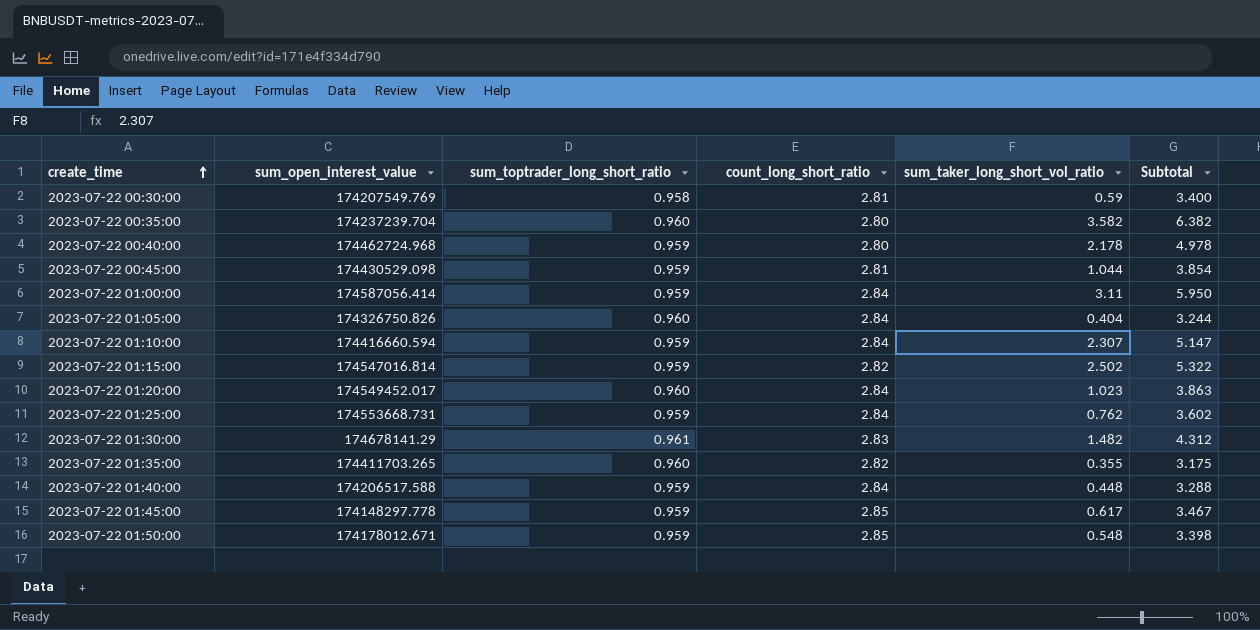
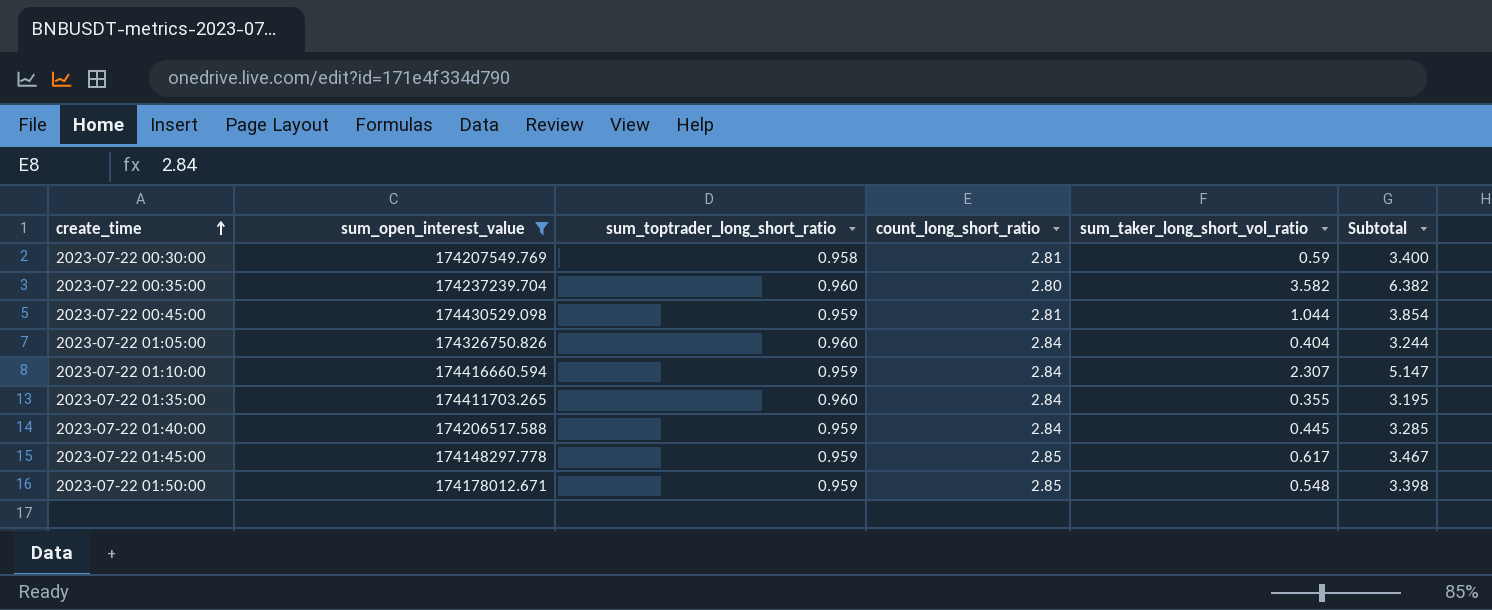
filter: none -> sum_open_interest_value <= 174430529.098
2023-07-22 01:35:00 | count_long_short_ratio: 2.82 -> 2.84
2023-07-22 01:35:00 | Subtotal: 3.175 -> 3.195
2023-07-22 01:40:00 | sum_taker_long_short_vol_ratio: 0.448 -> 0.445
2023-07-22 01:40:00 | Subtotal: 3.288 -> 3.285

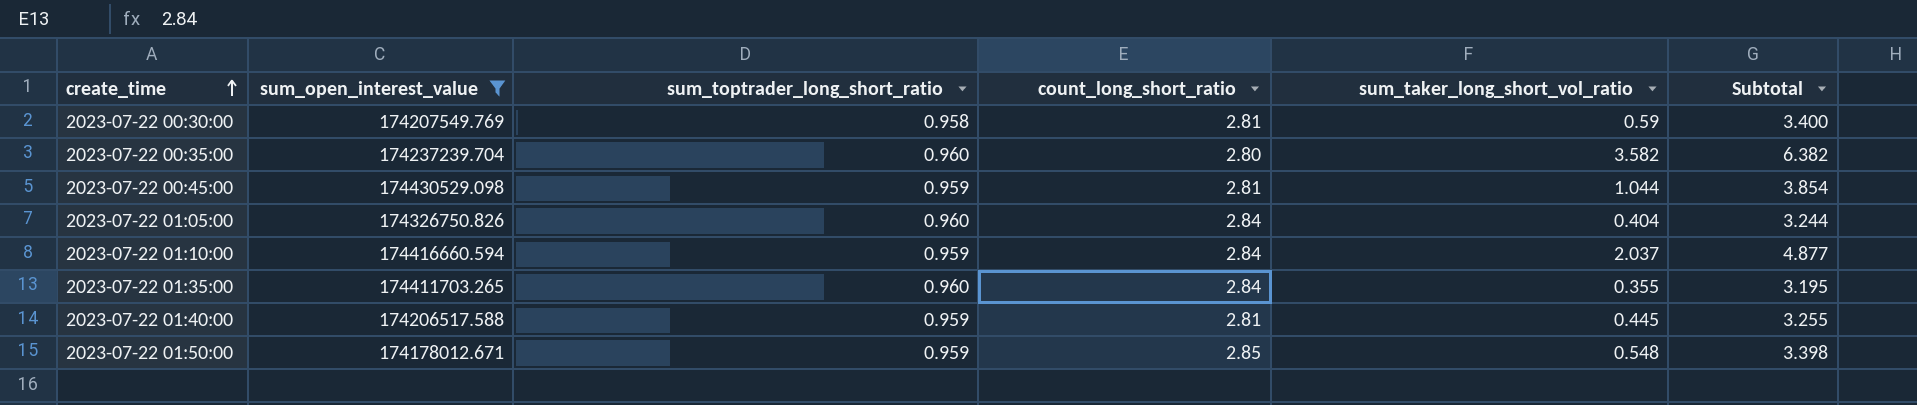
row 2023-07-22 01:45:00: 174148297.778 | 0.959 | 2.85 | 0.617 | 3.467 -> none
2023-07-22 01:10:00 | sum_taker_long_short_vol_ratio: 2.307 -> 2.037
2023-07-22 01:10:00 | Subtotal: 5.147 -> 4.877
2023-07-22 01:40:00 | count_long_short_ratio: 2.84 -> 2.81
2023-07-22 01:40:00 | Subtotal: 3.285 -> 3.255

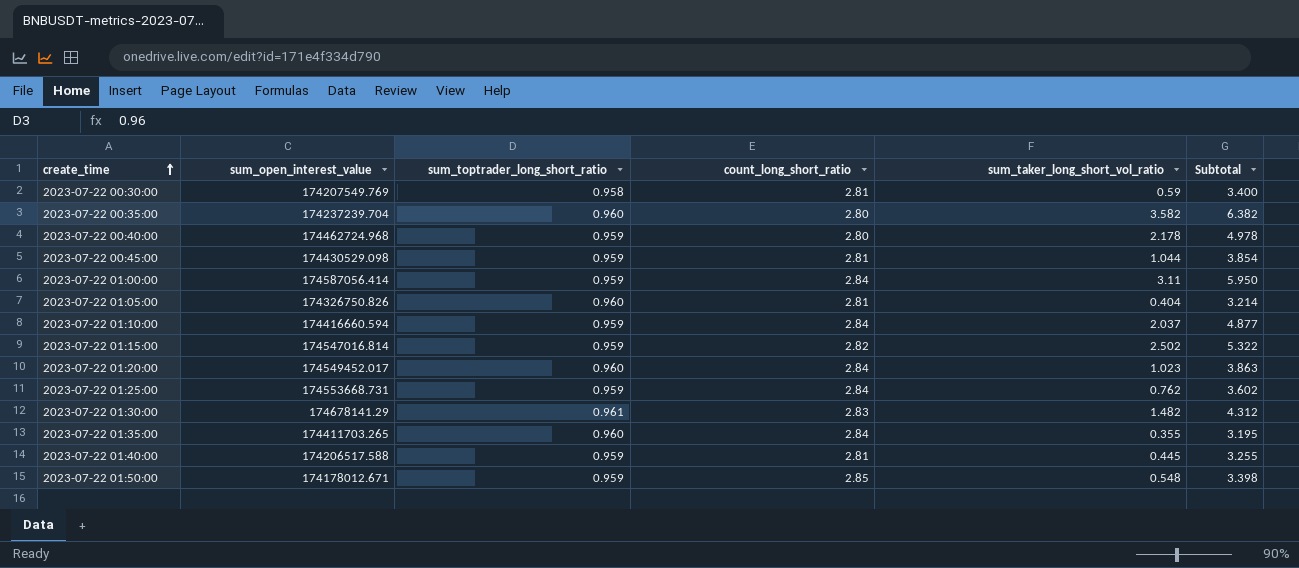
filter: sum_open_interest_value <= 174430529.098 -> none
2023-07-22 01:05:00 | count_long_short_ratio: 2.84 -> 2.81
2023-07-22 01:05:00 | Subtotal: 3.244 -> 3.214

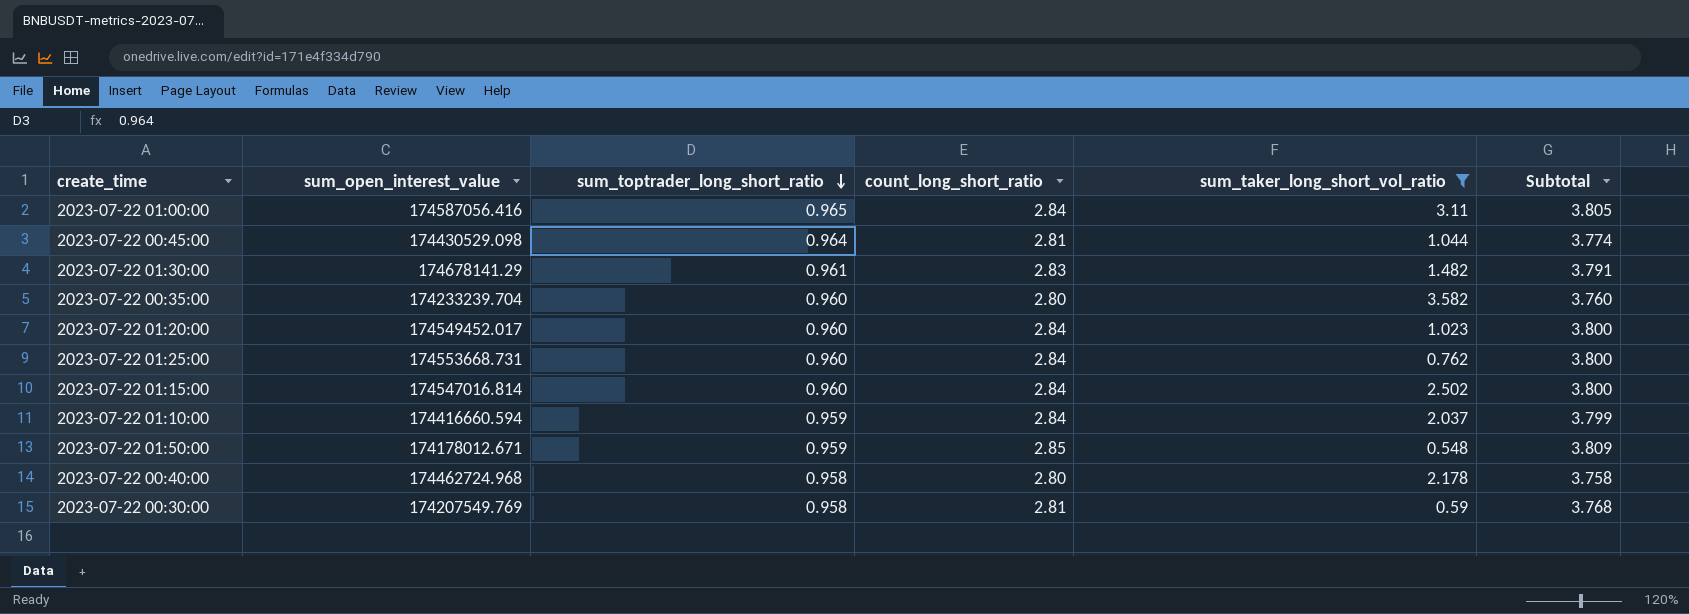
filter: none -> sum_taker_long_short_vol_ratio >= 0.548
row order: create_time ascending -> sum_toptrader_long_short_ratio descending
column Subtotal | formula: [count_long_short_ratio] + [sum_taker_long_short_vol_ratio] -> [sum_toptrader_long_short_ratio] + [count_long_short_ratio]
2023-07-22 01:00:00 | sum_open_interest_value: 174587056.414 -> 174587056.416
2023-07-22 01:00:00 | sum_toptrader_long_short_ratio: 0.959 -> 0.965
2023-07-22 00:45:00 | sum_toptrader_long_short_ratio: 0.959 -> 0.964
2023-07-22 00:35:00 | sum_open_interest_value: 174237239.704 -> 174233239.704
2023-07-22 01:25:00 | sum_toptrader_long_short_ratio: 0.959 -> 0.960
2023-07-22 01:15:00 | sum_toptrader_long_short_ratio: 0.959 -> 0.960
2023-07-22 01:15:00 | count_long_short_ratio: 2.82 -> 2.84
2023-07-22 00:40:00 | sum_toptrader_long_short_ratio: 0.959 -> 0.958

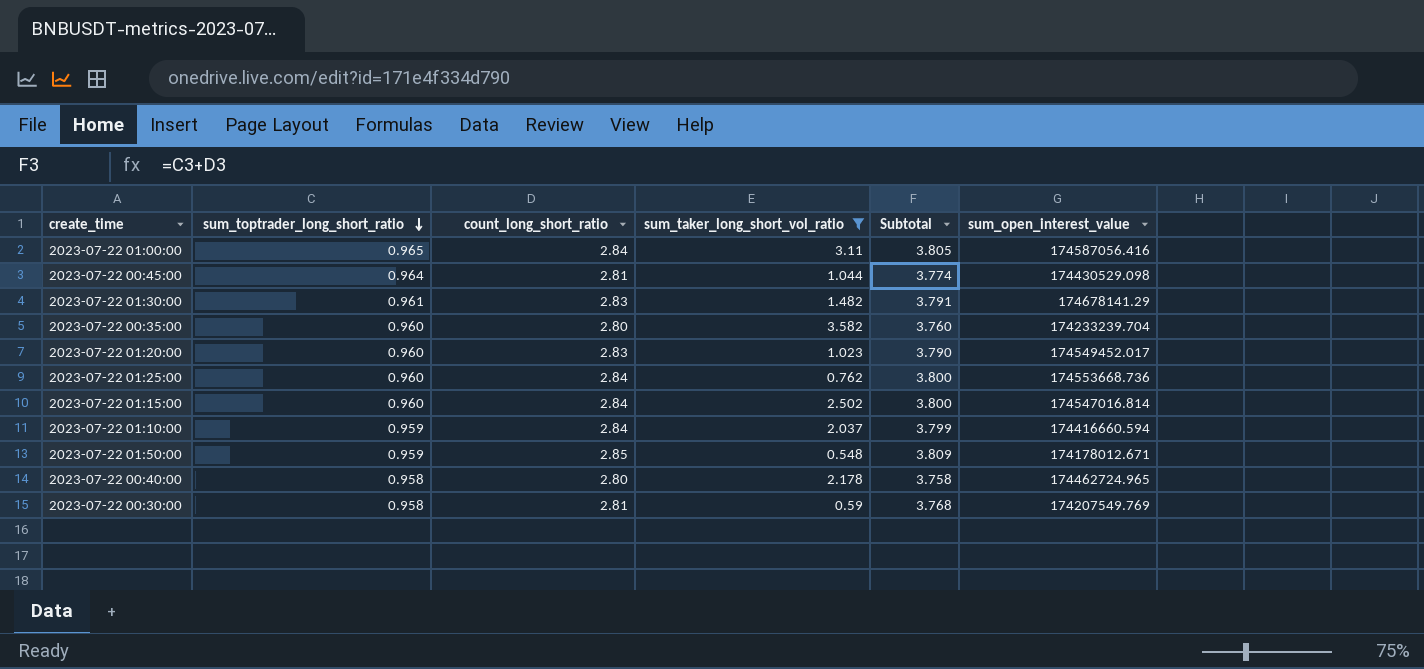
column sum_open_interest_value | position: 2 -> 6
2023-07-22 01:20:00 | count_long_short_ratio: 2.84 -> 2.83
2023-07-22 01:20:00 | Subtotal: 3.800 -> 3.790
2023-07-22 01:25:00 | sum_open_interest_value: 174553668.731 -> 174553668.736
2023-07-22 00:40:00 | sum_open_interest_value: 174462724.968 -> 174462724.965

